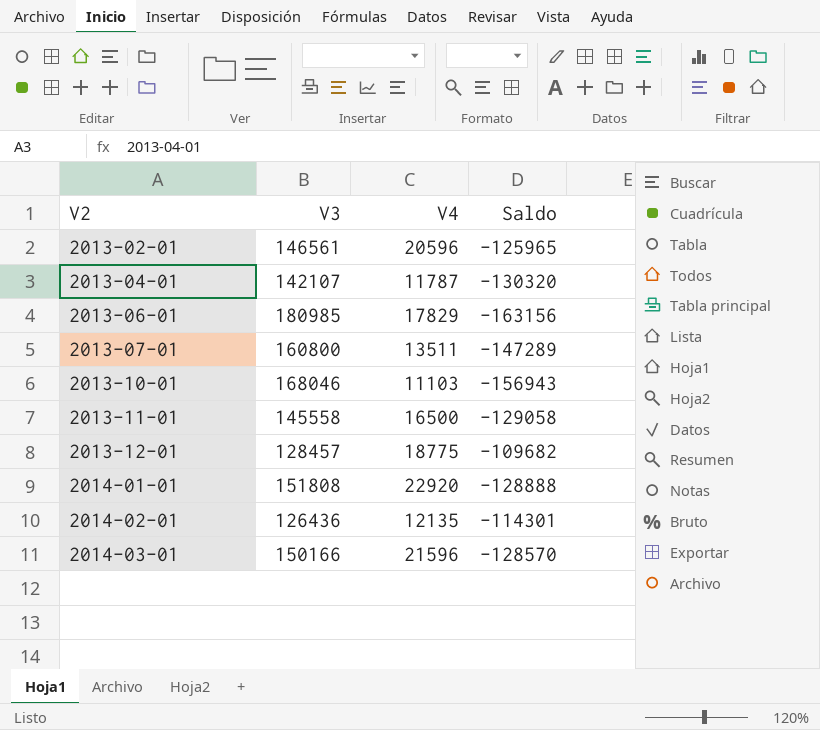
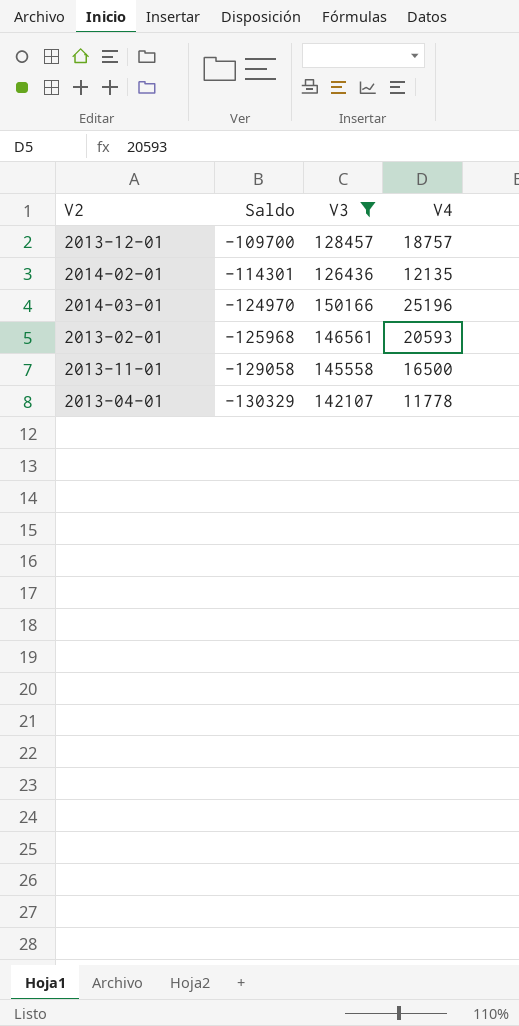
filter: none -> V3 <= 150166
row order: V2 ascending -> Saldo descending
column Saldo | position: 4 -> 2
2013-12-01 | Saldo: -109682 -> -109700
2013-12-01 | V4: 18775 -> 18757
2014-03-01 | Saldo: -128570 -> -124970
2014-03-01 | V4: 21596 -> 25196
2013-02-01 | Saldo: -125965 -> -125968
2013-02-01 | V4: 20596 -> 20593
2013-04-01 | Saldo: -130320 -> -130329
2013-04-01 | V4: 11787 -> 11778

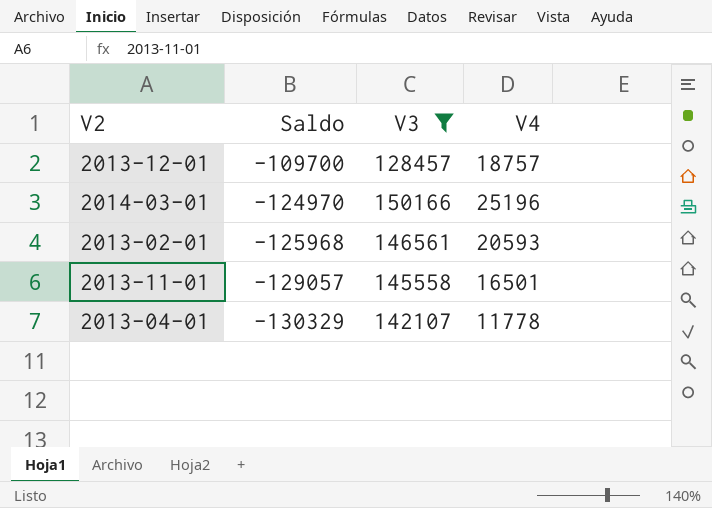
row 2014-02-01: -114301 | 126436 | 12135 -> none
2013-11-01 | Saldo: -129058 -> -129057
2013-11-01 | V4: 16500 -> 16501

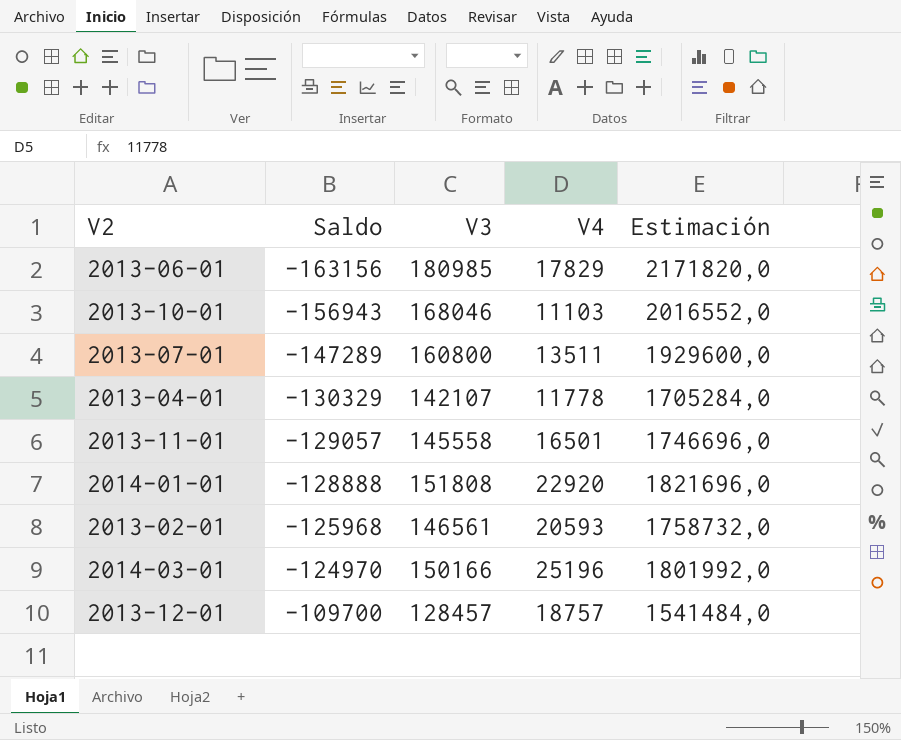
filter: V3 <= 150166 -> none
row order: Saldo descending -> Saldo ascending
column Estimación | formula: none -> [V3] * 12

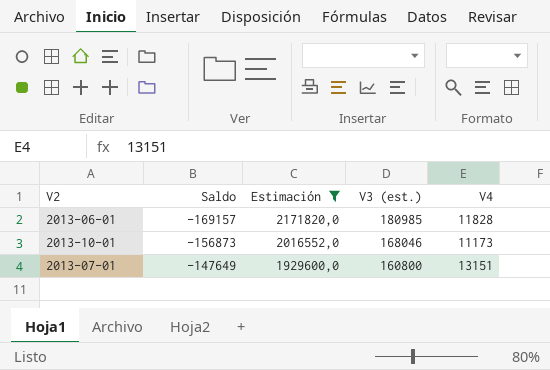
filter: none -> Estimación >= 1929600,0
column Estimación | position: 5 -> 3
column name: V3 -> V3 (est.)
2013-06-01 | Saldo: -163156 -> -169157
2013-06-01 | V4: 17829 -> 11828
2013-10-01 | Saldo: -156943 -> -156873
2013-10-01 | V4: 11103 -> 11173
2013-07-01 | Saldo: -147289 -> -147649
2013-07-01 | V4: 13511 -> 13151

